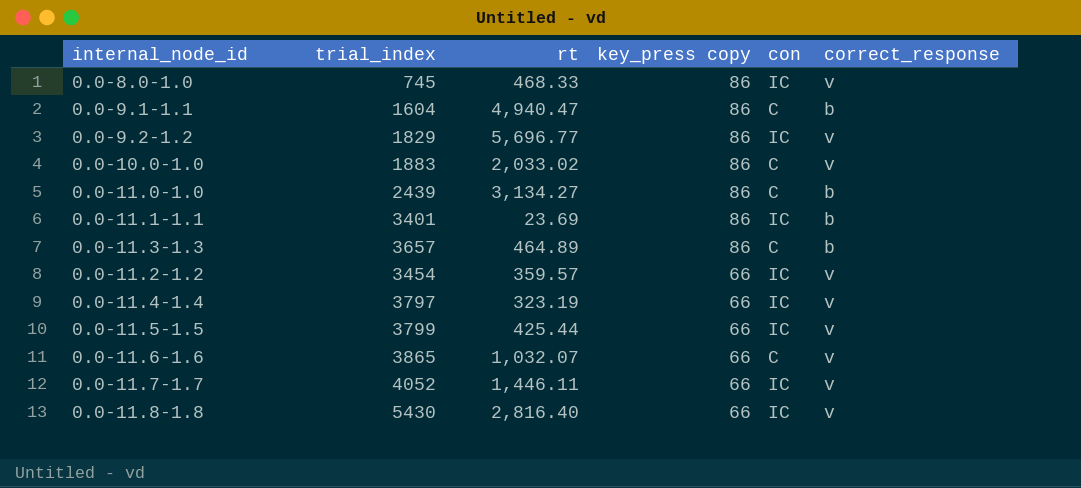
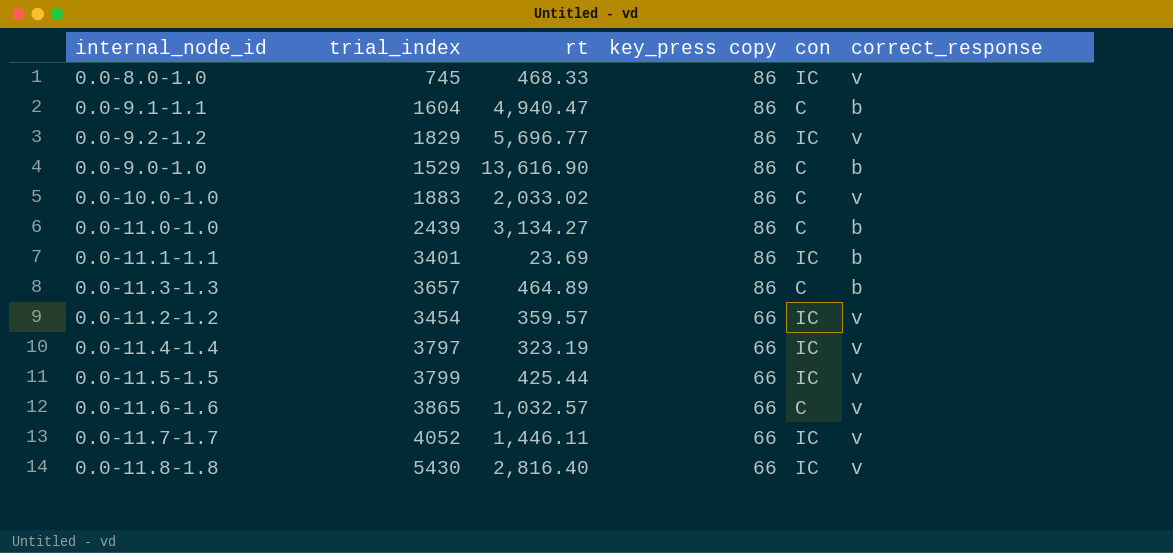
row 0.0-9.0-1.0: none -> 1529 | 13,616.90 | 86 | C | b
0.0-11.6-1.6 | rt: 1,032.07 -> 1,032.57

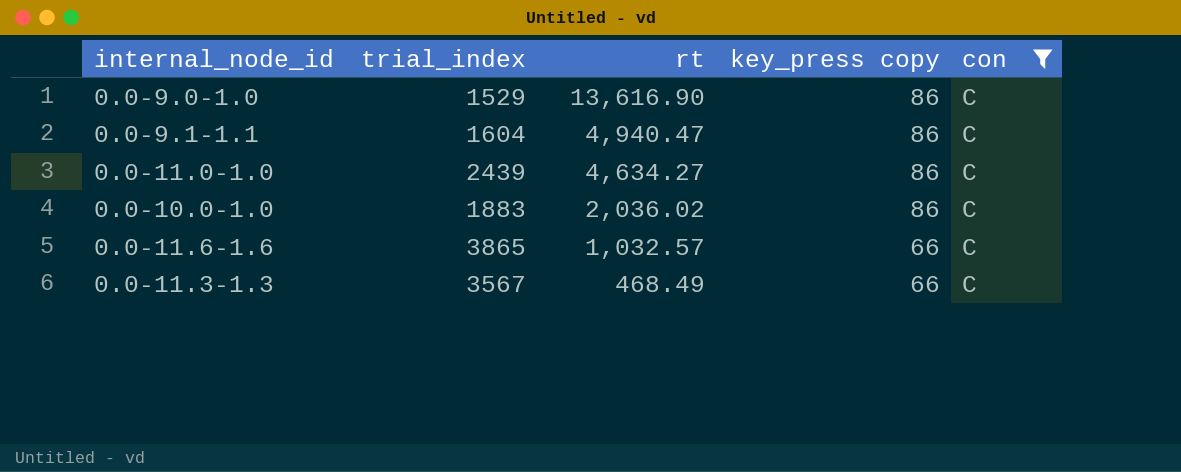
filter: none -> con = C
row order: key_press copy descending -> rt descending
column correct_response | position: 6 -> none
0.0-11.0-1.0 | rt: 3,134.27 -> 4,634.27
0.0-10.0-1.0 | rt: 2,033.02 -> 2,036.02
0.0-11.3-1.3 | trial_index: 3657 -> 3567
0.0-11.3-1.3 | rt: 464.89 -> 468.49
0.0-11.3-1.3 | key_press copy: 86 -> 66

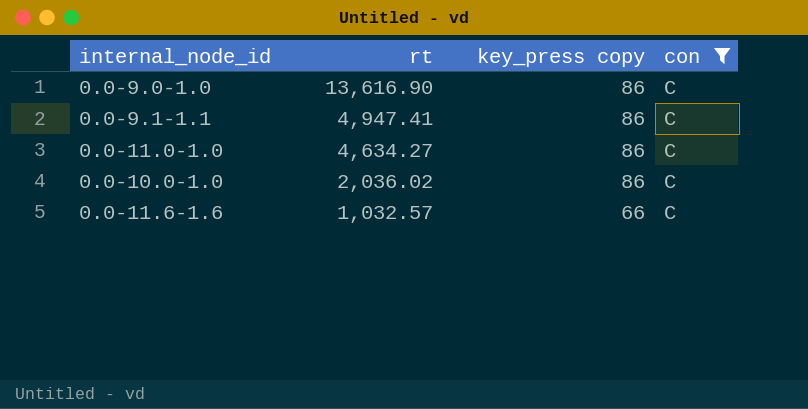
column trial_index | position: 2 -> none
row 0.0-11.3-1.3: 3567 | 468.49 | 66 | C -> none
0.0-9.1-1.1 | rt: 4,940.47 -> 4,947.41

